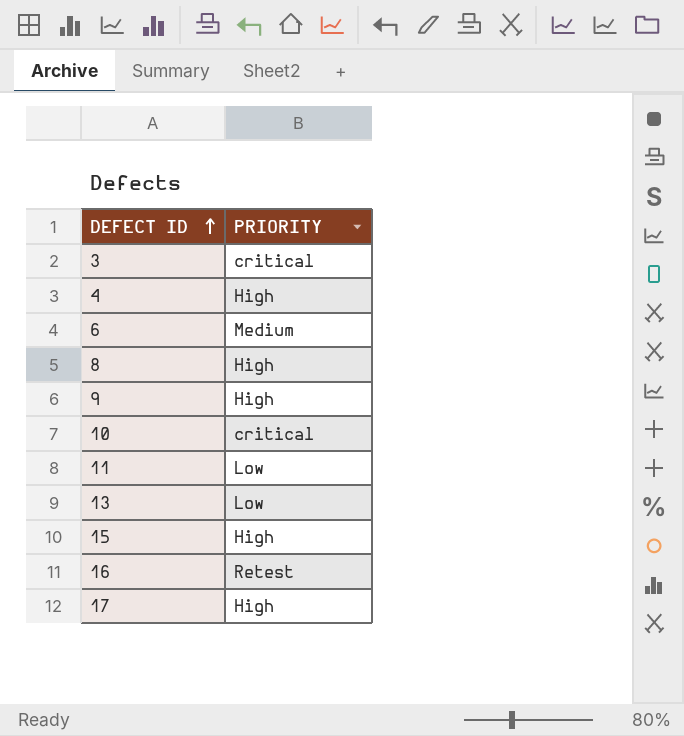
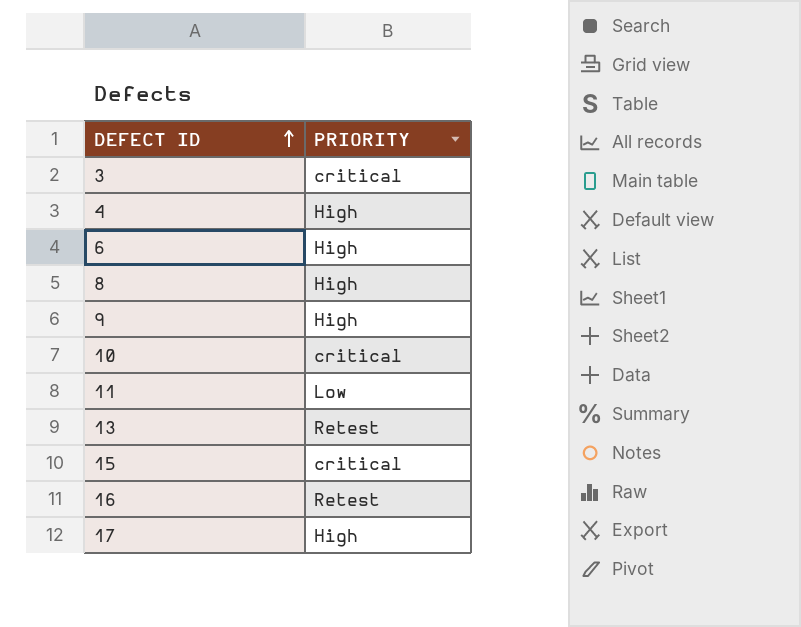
6 | PRIORITY: Medium -> High
13 | PRIORITY: Low -> Retest
15 | PRIORITY: High -> critical

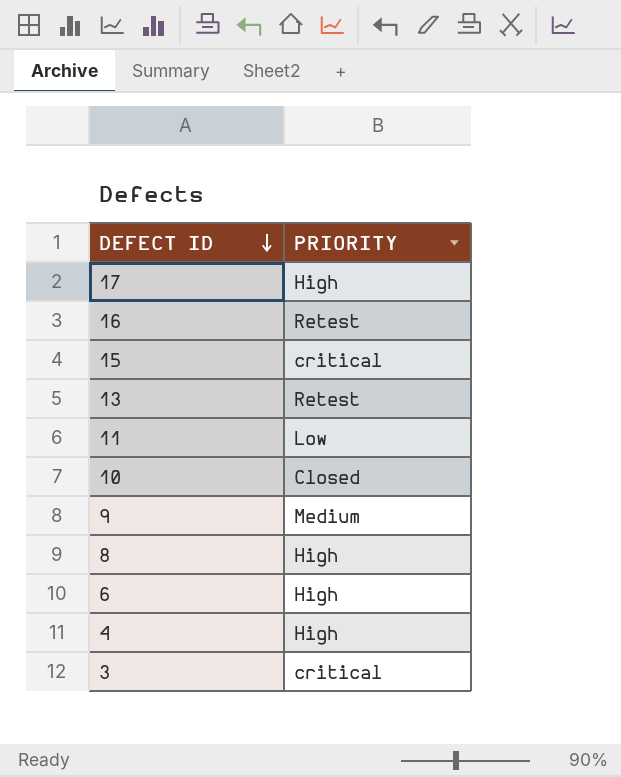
row order: DEFECT ID ascending -> DEFECT ID descending
10 | PRIORITY: critical -> Closed
9 | PRIORITY: High -> Medium

